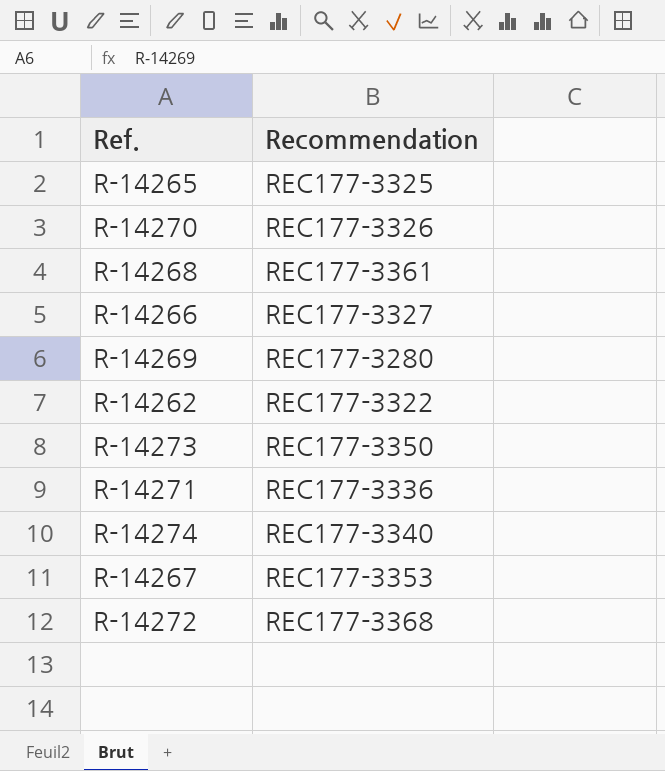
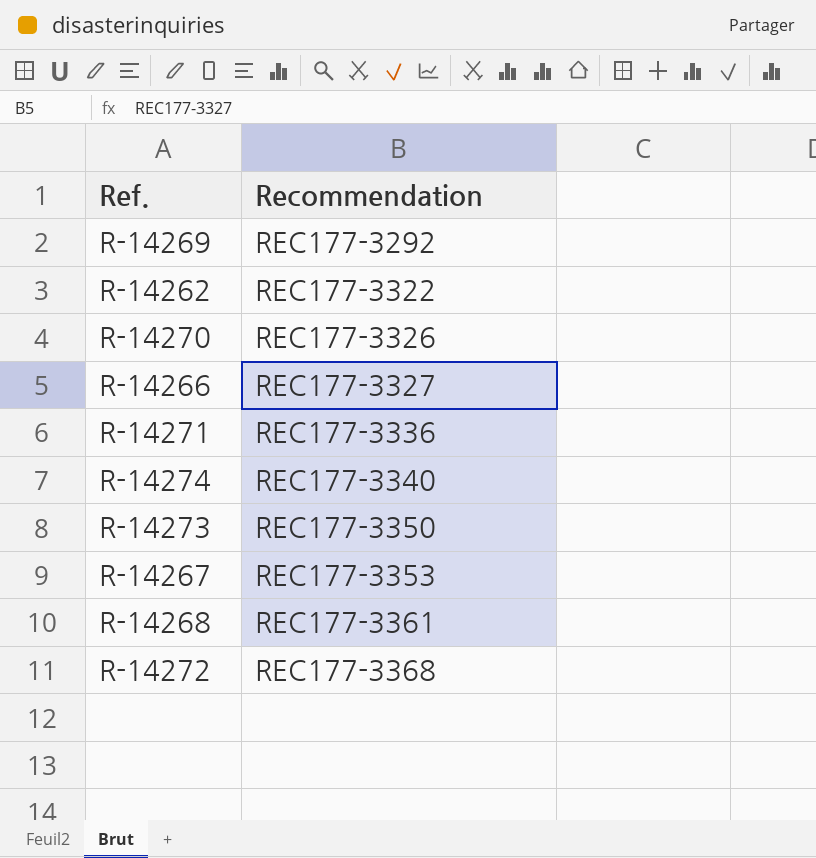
row order: none -> Recommendation ascending
row R-14265: REC177-3325 -> none
R-14269 | Recommendation: REC177-3280 -> REC177-3292

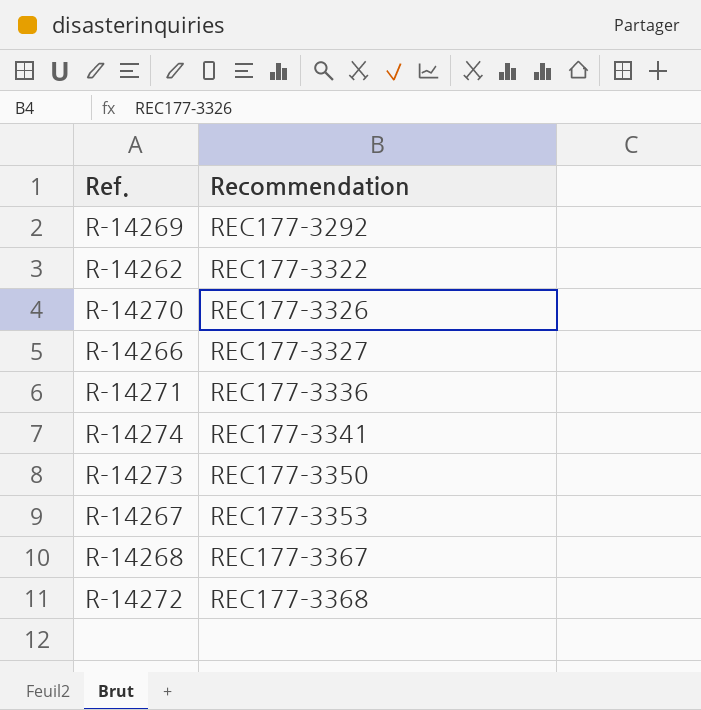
R-14274 | Recommendation: REC177-3340 -> REC177-3341
R-14268 | Recommendation: REC177-3361 -> REC177-3367

